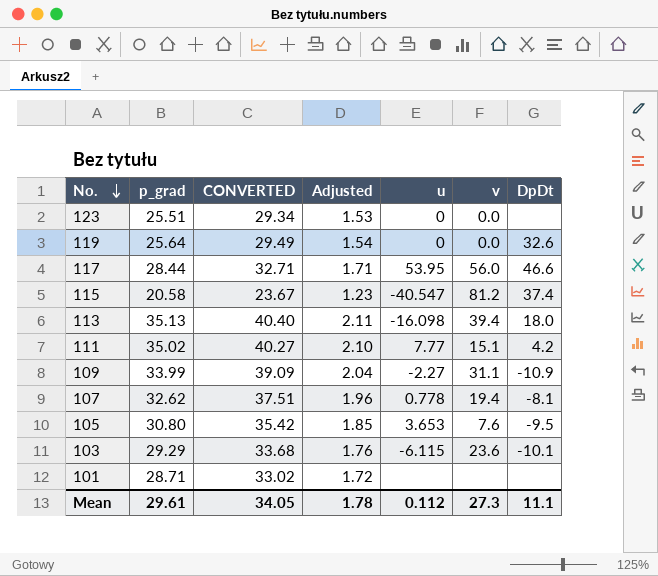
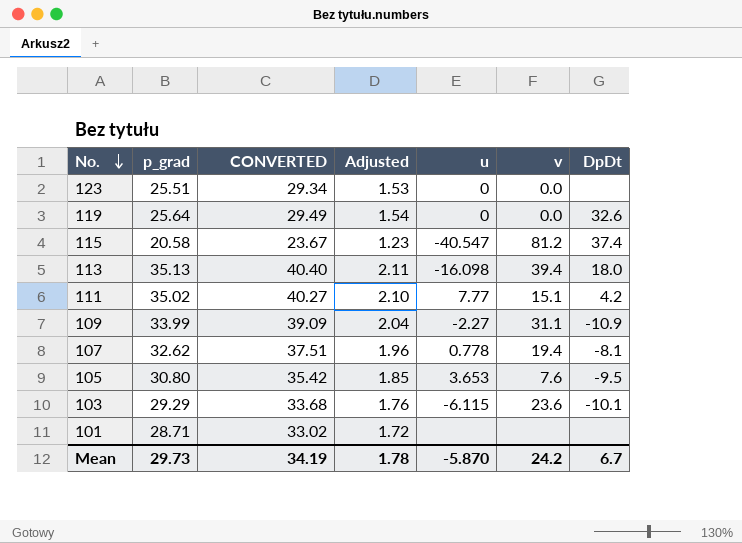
row 117: 28.44 | 32.71 | 1.71 | 53.95 | 56.0 | 46.6 -> none
Mean | p_grad: 29.61 -> 29.73
Mean | CONVERTED: 34.05 -> 34.19
Mean | u: 0.112 -> -5.870
Mean | v: 27.3 -> 24.2
Mean | DpDt: 11.1 -> 6.7

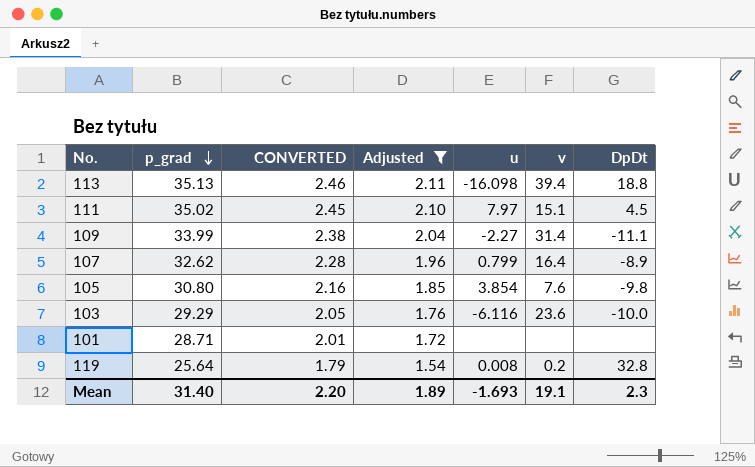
filter: none -> Adjusted >= 1.54
row order: No. descending -> p_grad descending
column CONVERTED | formula: [p_grad] * 1.15 -> [p_grad] * 0.07
113 | DpDt: 18.0 -> 18.8
111 | u: 7.77 -> 7.97
111 | DpDt: 4.2 -> 4.5
109 | v: 31.1 -> 31.4
109 | DpDt: -10.9 -> -11.1
107 | u: 0.778 -> 0.799
107 | v: 19.4 -> 16.4
107 | DpDt: -8.1 -> -8.9
105 | u: 3.653 -> 3.854
105 | DpDt: -9.5 -> -9.8
103 | u: -6.115 -> -6.116
103 | DpDt: -10.1 -> -10.0
119 | u: 0 -> 0.008
119 | v: 0.0 -> 0.2
119 | DpDt: 32.6 -> 32.8
Mean | p_grad: 29.73 -> 31.40
Mean | CONVERTED: 34.19 -> 2.20
Mean | Adjusted: 1.78 -> 1.89
Mean | u: -5.870 -> -1.693
Mean | v: 24.2 -> 19.1
Mean | DpDt: 6.7 -> 2.3

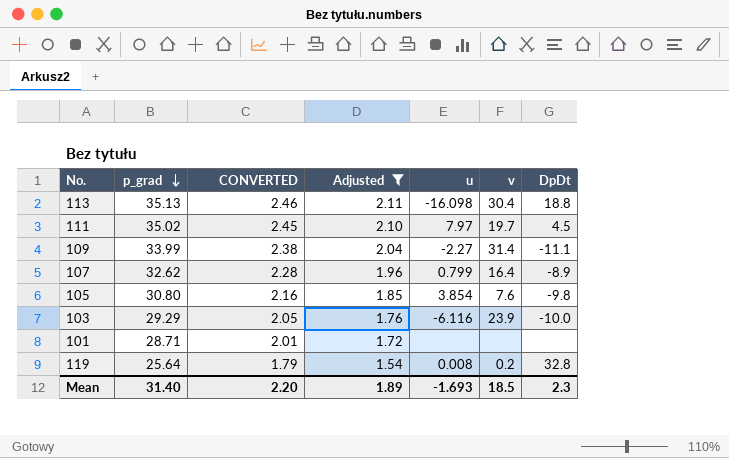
113 | v: 39.4 -> 30.4
111 | v: 15.1 -> 19.7
103 | v: 23.6 -> 23.9
Mean | v: 19.1 -> 18.5

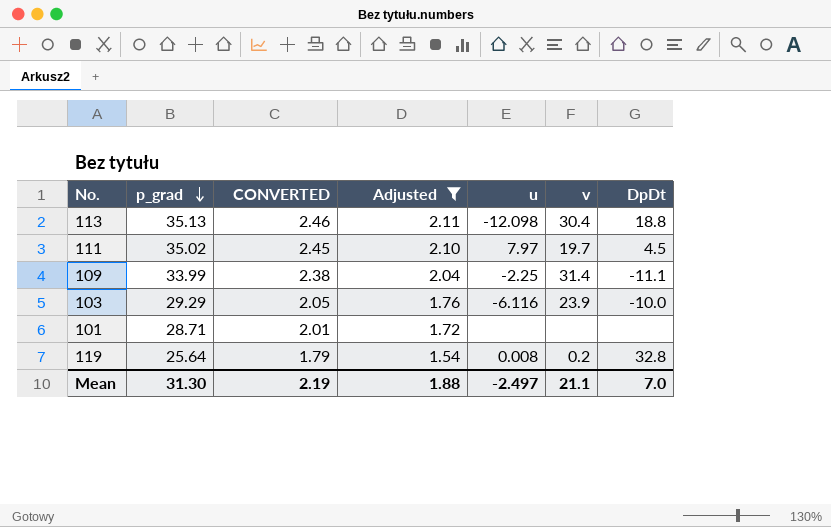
row 107: 32.62 | 2.28 | 1.96 | 0.799 | 16.4 | -8.9 -> none
row 105: 30.80 | 2.16 | 1.85 | 3.854 | 7.6 | -9.8 -> none
113 | u: -16.098 -> -12.098
109 | u: -2.27 -> -2.25
Mean | p_grad: 31.40 -> 31.30
Mean | CONVERTED: 2.20 -> 2.19
Mean | Adjusted: 1.89 -> 1.88
Mean | u: -1.693 -> -2.497
Mean | v: 18.5 -> 21.1
Mean | DpDt: 2.3 -> 7.0

